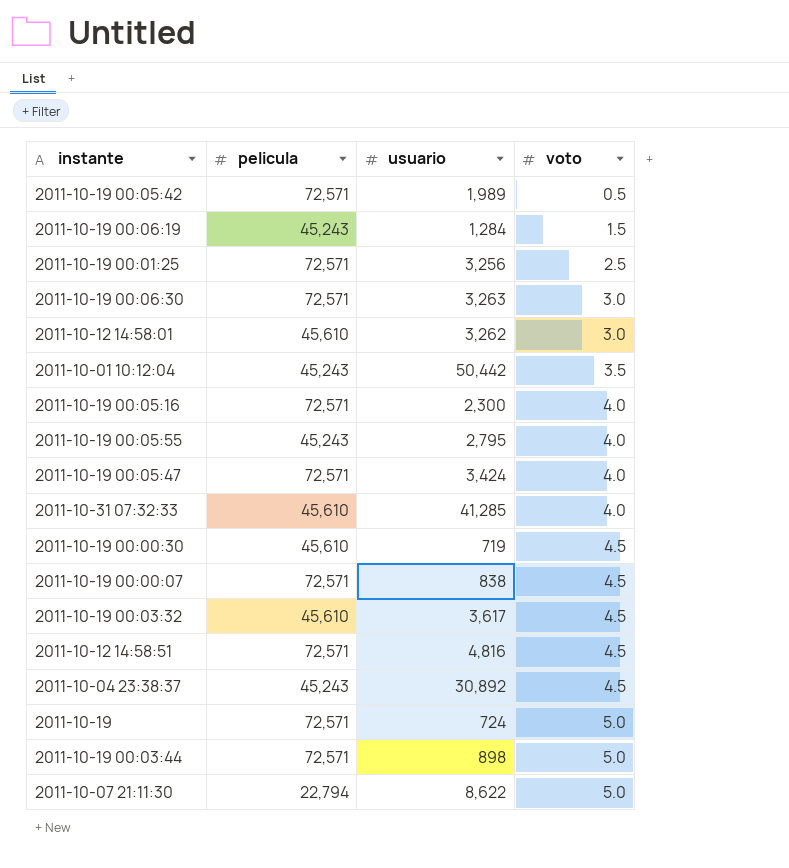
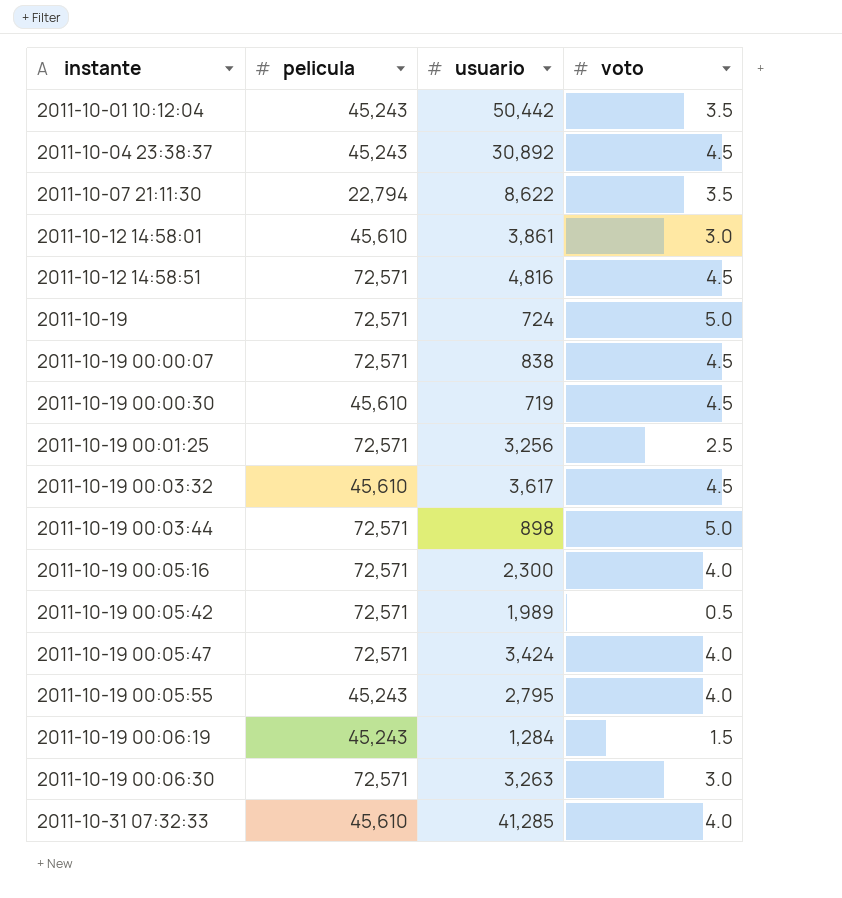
row order: voto ascending -> instante ascending
2011-10-07 21:11:30 | voto: 5.0 -> 3.5
2011-10-12 14:58:01 | usuario: 3,262 -> 3,861

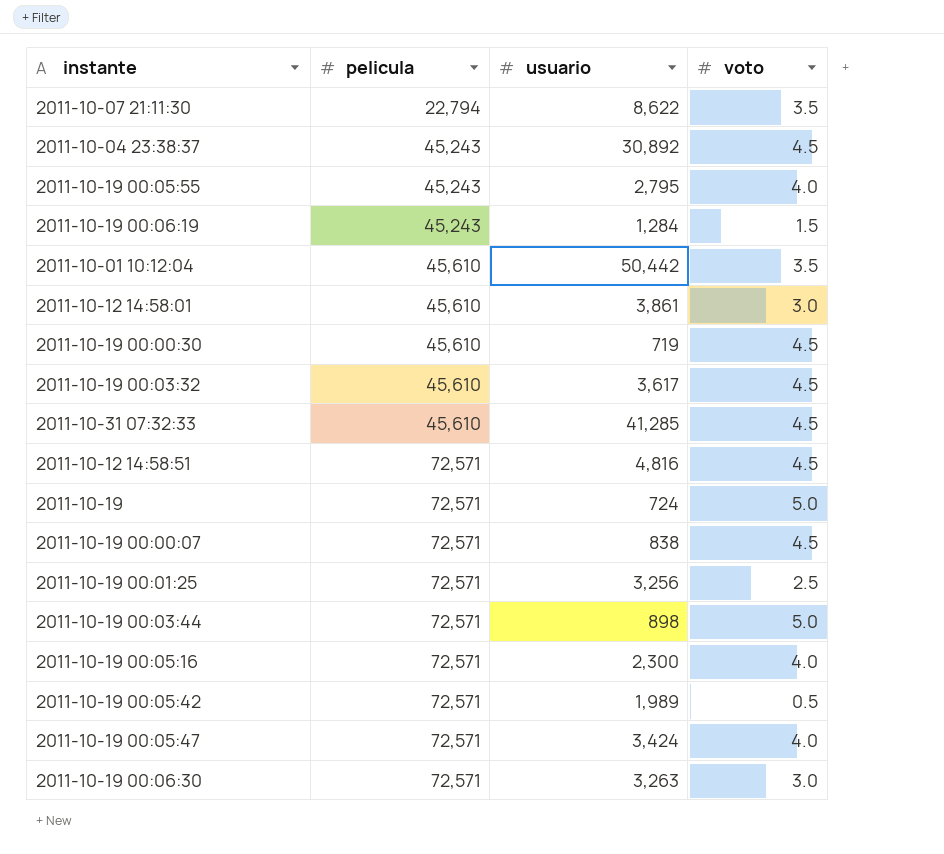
row order: instante ascending -> pelicula ascending
2011-10-01 10:12:04 | pelicula: 45,243 -> 45,610
2011-10-31 07:32:33 | voto: 4.0 -> 4.5

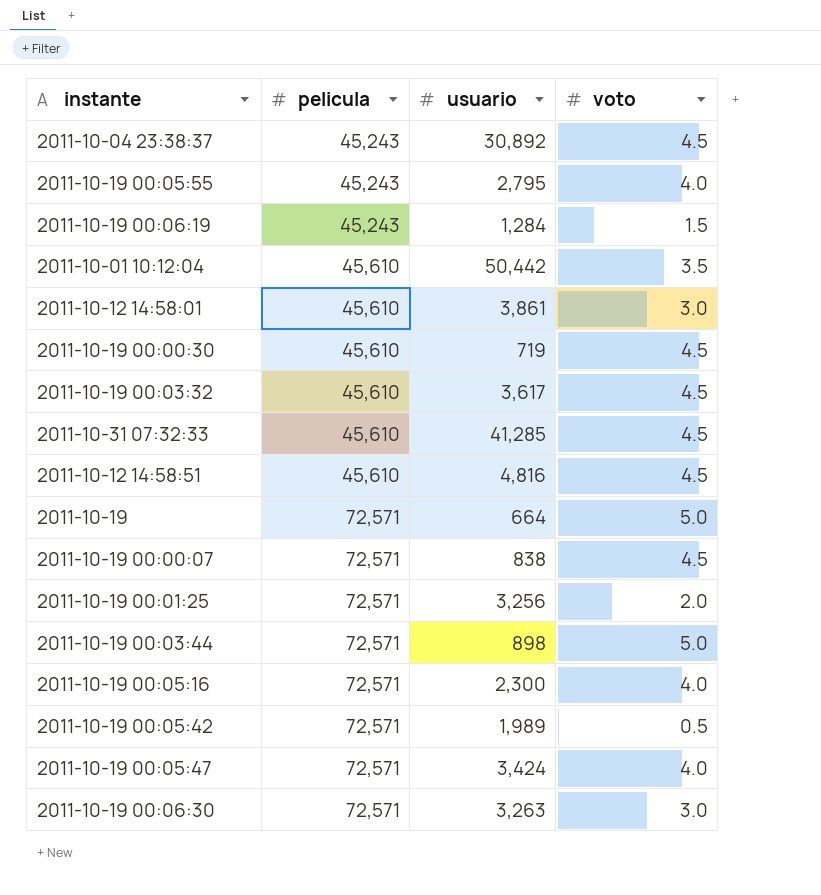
row 2011-10-07 21:11:30: 22,794 | 8,622 | 3.5 -> none
2011-10-12 14:58:51 | pelicula: 72,571 -> 45,610
2011-10-19 | usuario: 724 -> 664
2011-10-19 00:01:25 | voto: 2.5 -> 2.0

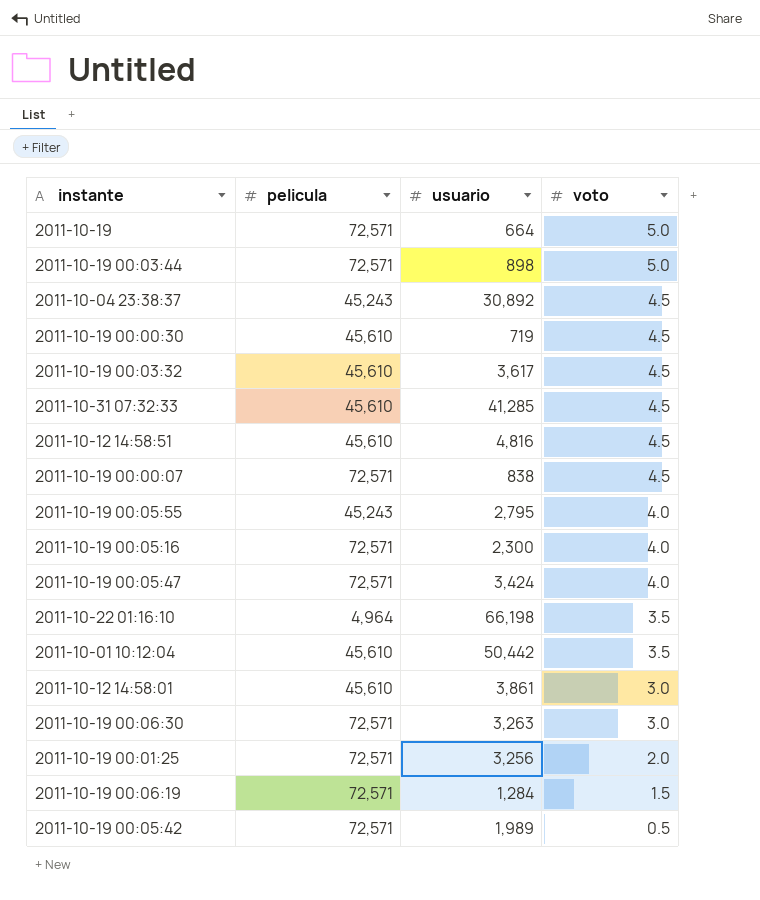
row order: pelicula ascending -> voto descending
row 2011-10-22 01:16:10: none -> 4,964 | 66,198 | 3.5
2011-10-19 00:06:19 | pelicula: 45,243 -> 72,571

